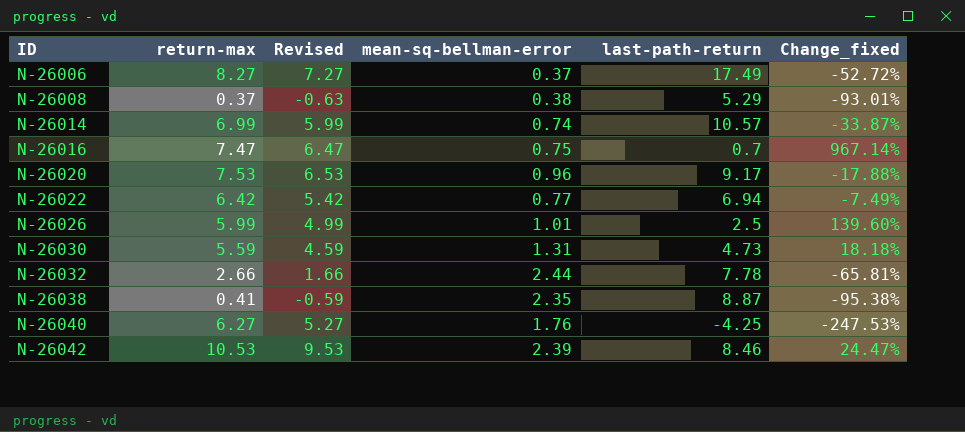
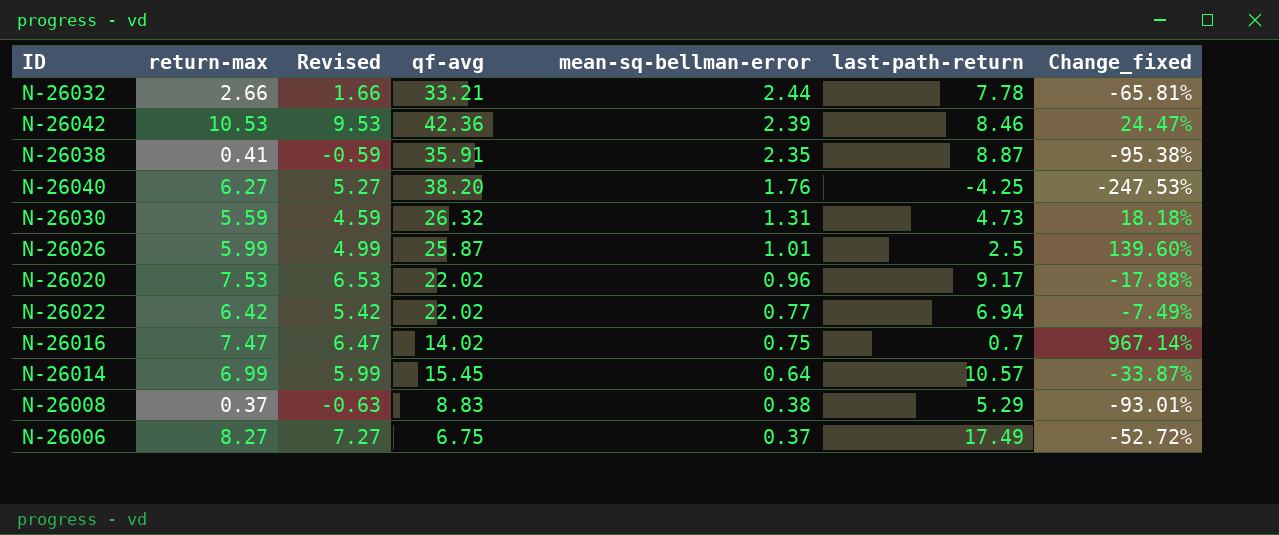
row order: ID ascending -> mean-sq-bellman-error descending
column qf-avg | position: none -> 4
N-26014 | mean-sq-bellman-error: 0.74 -> 0.64

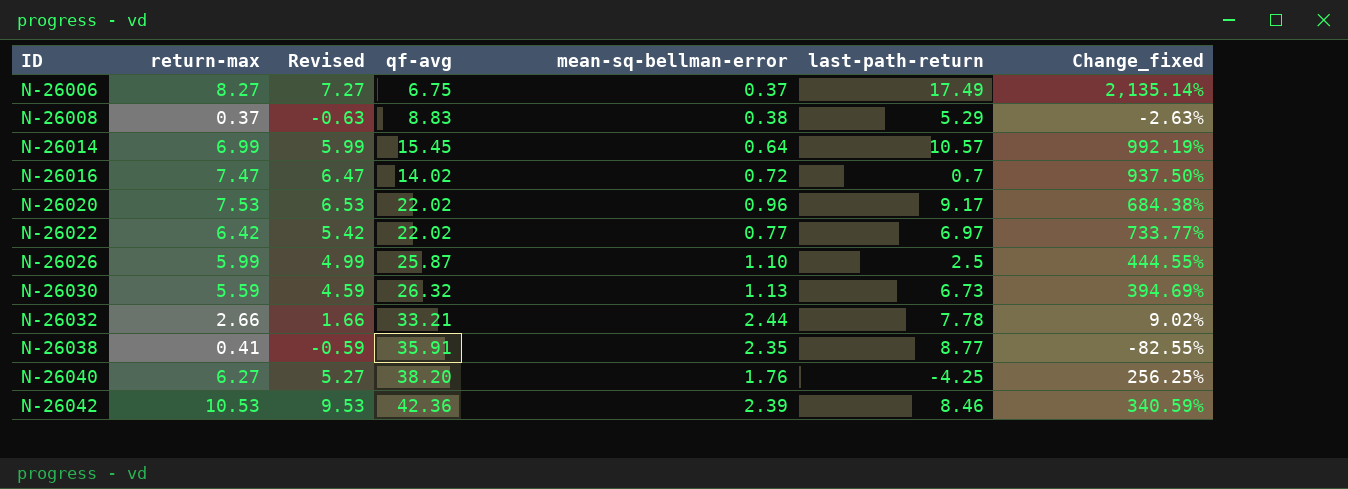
row order: mean-sq-bellman-error descending -> ID ascending
column Change_fixed | formula: ([return-max] - [last-path-return]) / [last-path-return] -> ([return-max] - [mean-sq-bellman-error]) / [mean-sq-bellman-error]
N-26016 | mean-sq-bellman-error: 0.75 -> 0.72
N-26022 | last-path-return: 6.94 -> 6.97
N-26026 | mean-sq-bellman-error: 1.01 -> 1.10
N-26030 | mean-sq-bellman-error: 1.31 -> 1.13
N-26030 | last-path-return: 4.73 -> 6.73
N-26038 | last-path-return: 8.87 -> 8.77

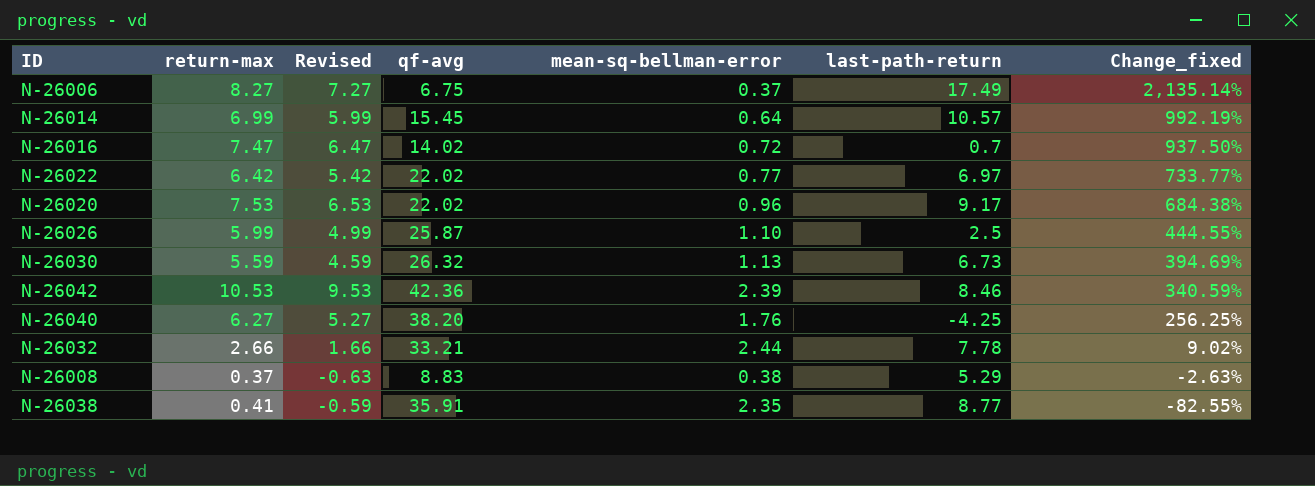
row order: ID ascending -> Change_fixed descending

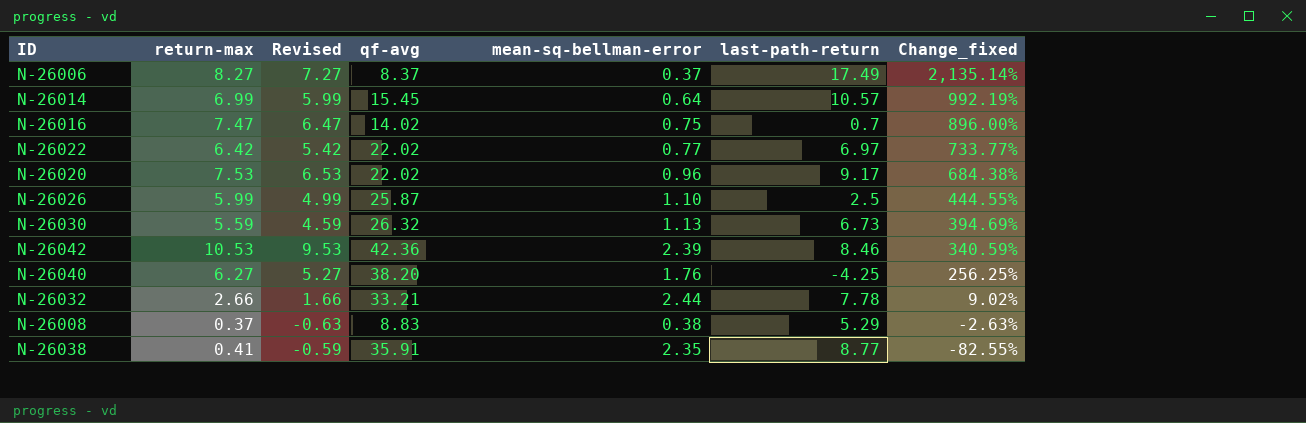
N-26006 | qf-avg: 6.75 -> 8.37
N-26016 | mean-sq-bellman-error: 0.72 -> 0.75
N-26016 | Change_fixed: 937.50% -> 896.00%

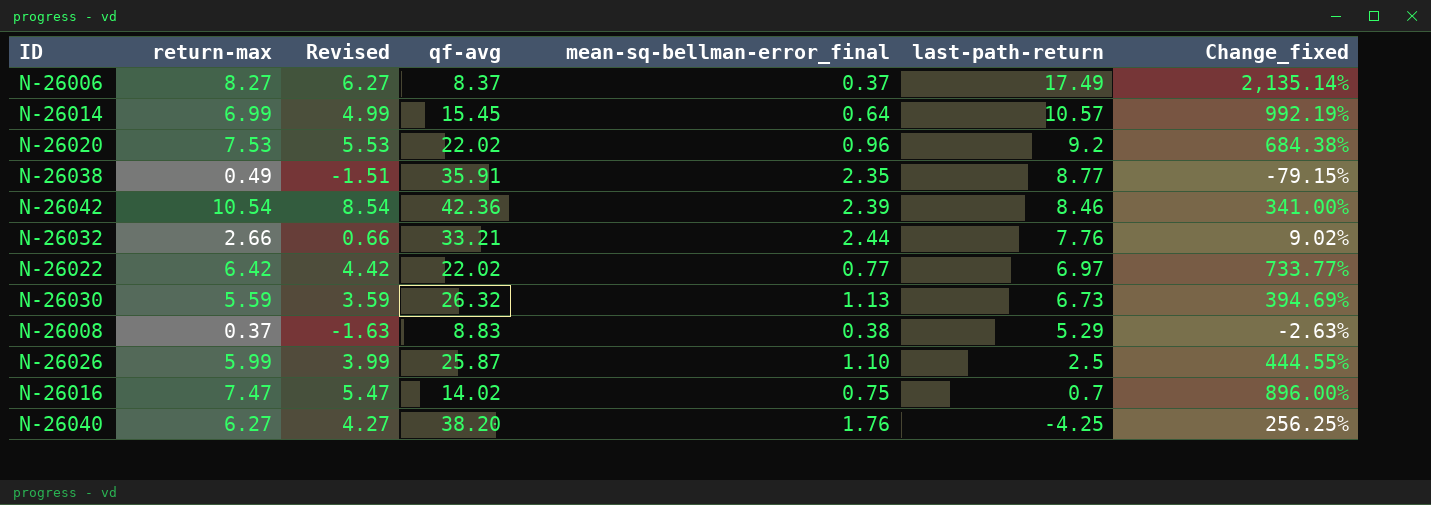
row order: Change_fixed descending -> last-path-return descending
column Revised | formula: [return-max] - 1 -> [return-max] - 2
column name: mean-sq-bellman-error -> mean-sq-bellman-error_final
N-26020 | last-path-return: 9.17 -> 9.2
N-26038 | return-max: 0.41 -> 0.49
N-26038 | Change_fixed: -82.55% -> -79.15%
N-26042 | return-max: 10.53 -> 10.54
N-26042 | Change_fixed: 340.59% -> 341.00%
N-26032 | last-path-return: 7.78 -> 7.76

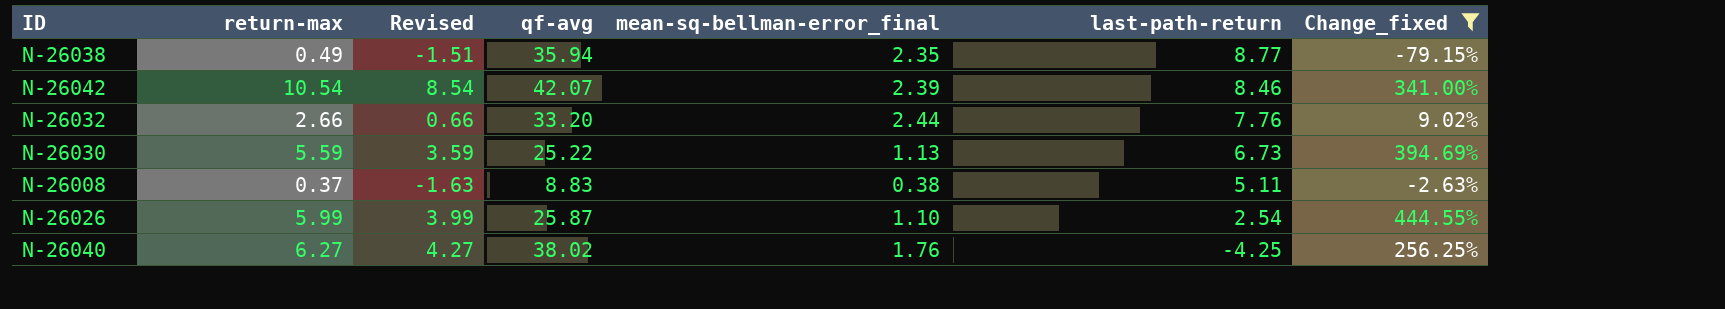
filter: none -> Change_fixed <= 444.55%
N-26038 | qf-avg: 35.91 -> 35.94
N-26042 | qf-avg: 42.36 -> 42.07
N-26032 | qf-avg: 33.21 -> 33.20
N-26030 | qf-avg: 26.32 -> 25.22
N-26008 | last-path-return: 5.29 -> 5.11
N-26026 | last-path-return: 2.5 -> 2.54
N-26040 | qf-avg: 38.20 -> 38.02

